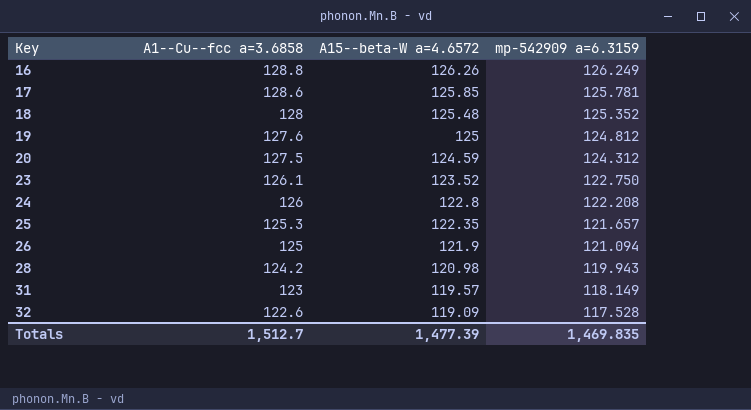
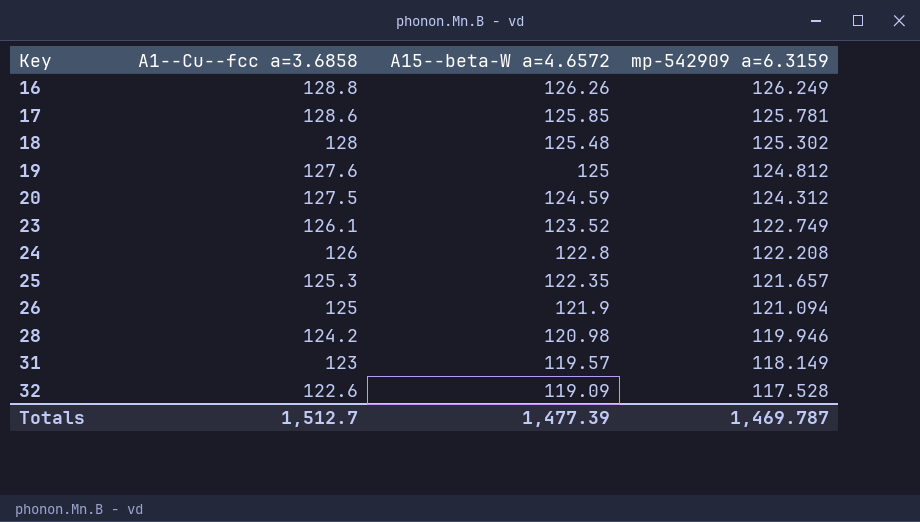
18 | mp-542909 a=6.3159: 125.352 -> 125.302
23 | mp-542909 a=6.3159: 122.750 -> 122.749
28 | mp-542909 a=6.3159: 119.943 -> 119.946
Totals | mp-542909 a=6.3159: 1,469.835 -> 1,469.787

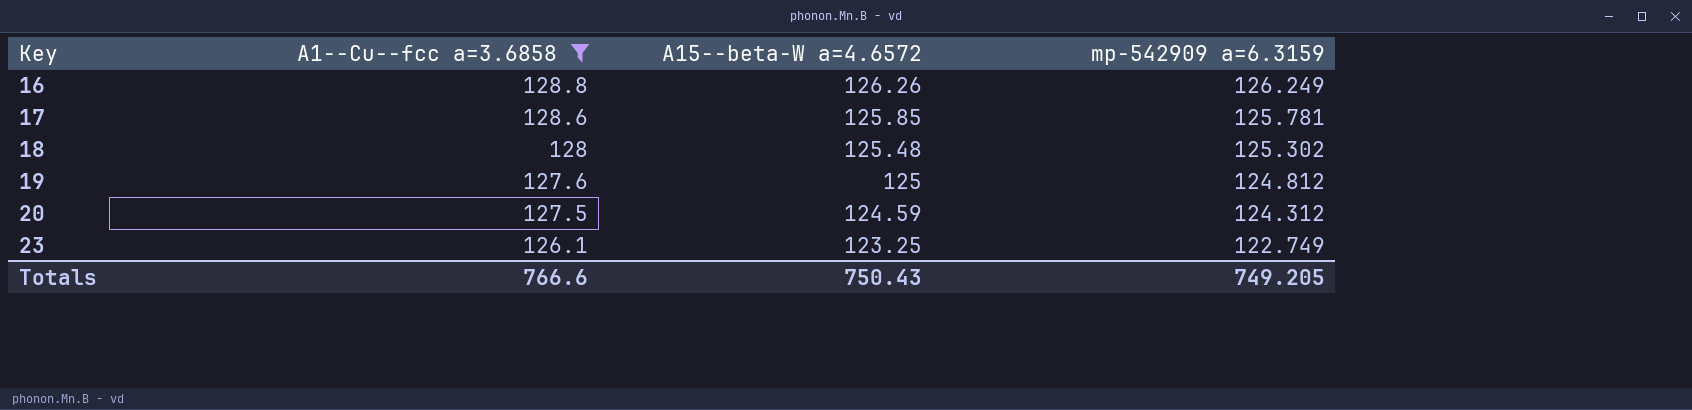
filter: none -> A1--Cu--fcc a=3.6858 >= 126.1
23 | A15--beta-W a=4.6572: 123.52 -> 123.25
Totals | A1--Cu--fcc a=3.6858: 1,512.7 -> 766.6
Totals | A15--beta-W a=4.6572: 1,477.39 -> 750.43
Totals | mp-542909 a=6.3159: 1,469.787 -> 749.205

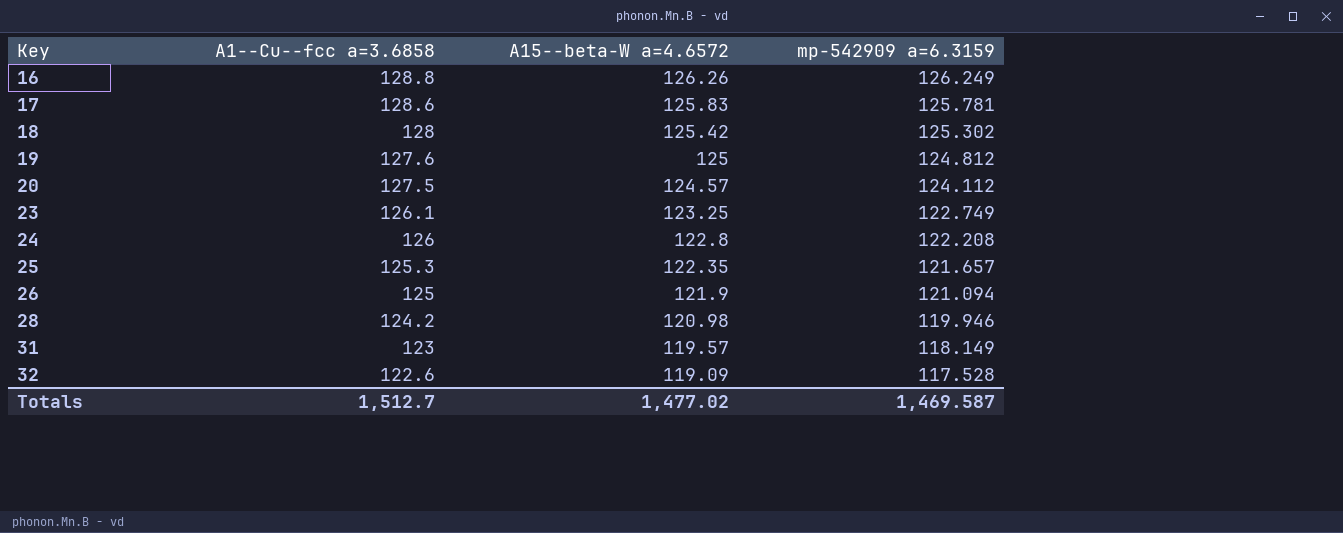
filter: A1--Cu--fcc a=3.6858 >= 126.1 -> none
17 | A15--beta-W a=4.6572: 125.85 -> 125.83
18 | A15--beta-W a=4.6572: 125.48 -> 125.42
20 | A15--beta-W a=4.6572: 124.59 -> 124.57
20 | mp-542909 a=6.3159: 124.312 -> 124.112
Totals | A1--Cu--fcc a=3.6858: 766.6 -> 1,512.7
Totals | A15--beta-W a=4.6572: 750.43 -> 1,477.02
Totals | mp-542909 a=6.3159: 749.205 -> 1,469.587

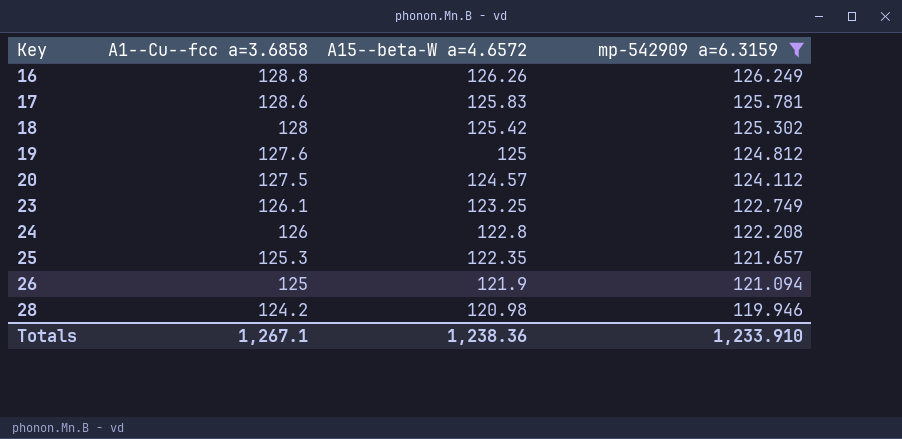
filter: none -> mp-542909 a=6.3159 >= 119.946
Totals | A1--Cu--fcc a=3.6858: 1,512.7 -> 1,267.1
Totals | A15--beta-W a=4.6572: 1,477.02 -> 1,238.36
Totals | mp-542909 a=6.3159: 1,469.587 -> 1,233.910

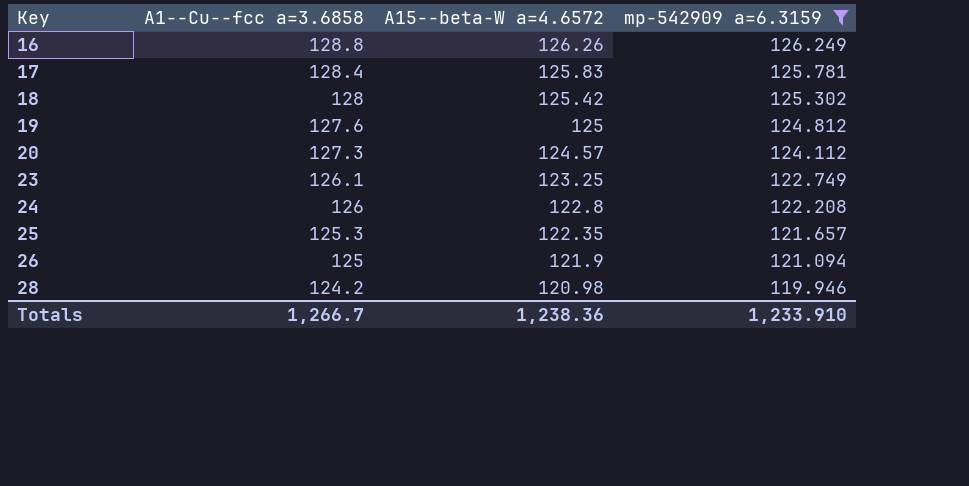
17 | A1--Cu--fcc a=3.6858: 128.6 -> 128.4
20 | A1--Cu--fcc a=3.6858: 127.5 -> 127.3
Totals | A1--Cu--fcc a=3.6858: 1,267.1 -> 1,266.7

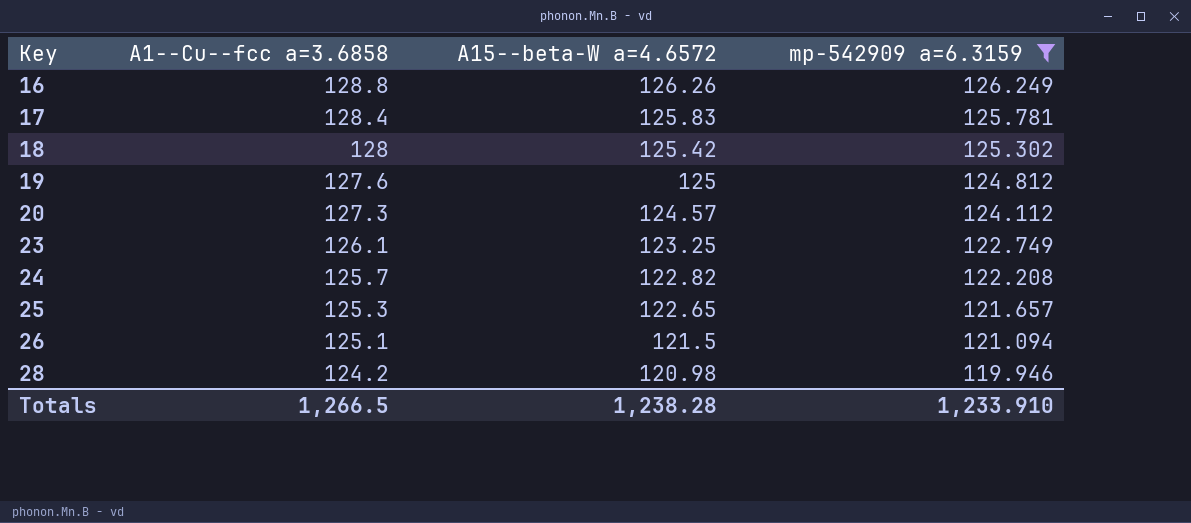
24 | A1--Cu--fcc a=3.6858: 126 -> 125.7
24 | A15--beta-W a=4.6572: 122.8 -> 122.82
25 | A15--beta-W a=4.6572: 122.35 -> 122.65
26 | A1--Cu--fcc a=3.6858: 125 -> 125.1
26 | A15--beta-W a=4.6572: 121.9 -> 121.5
Totals | A1--Cu--fcc a=3.6858: 1,266.7 -> 1,266.5
Totals | A15--beta-W a=4.6572: 1,238.36 -> 1,238.28

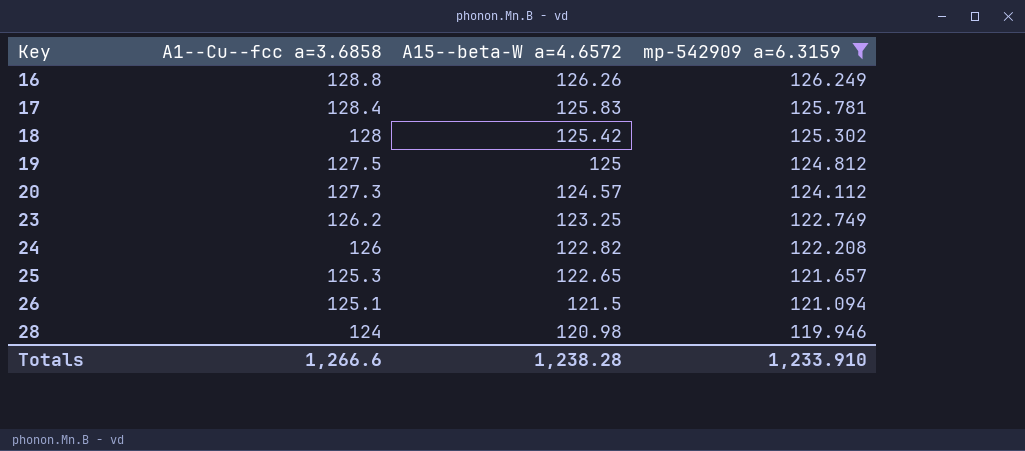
19 | A1--Cu--fcc a=3.6858: 127.6 -> 127.5
23 | A1--Cu--fcc a=3.6858: 126.1 -> 126.2
24 | A1--Cu--fcc a=3.6858: 125.7 -> 126
28 | A1--Cu--fcc a=3.6858: 124.2 -> 124
Totals | A1--Cu--fcc a=3.6858: 1,266.5 -> 1,266.6

